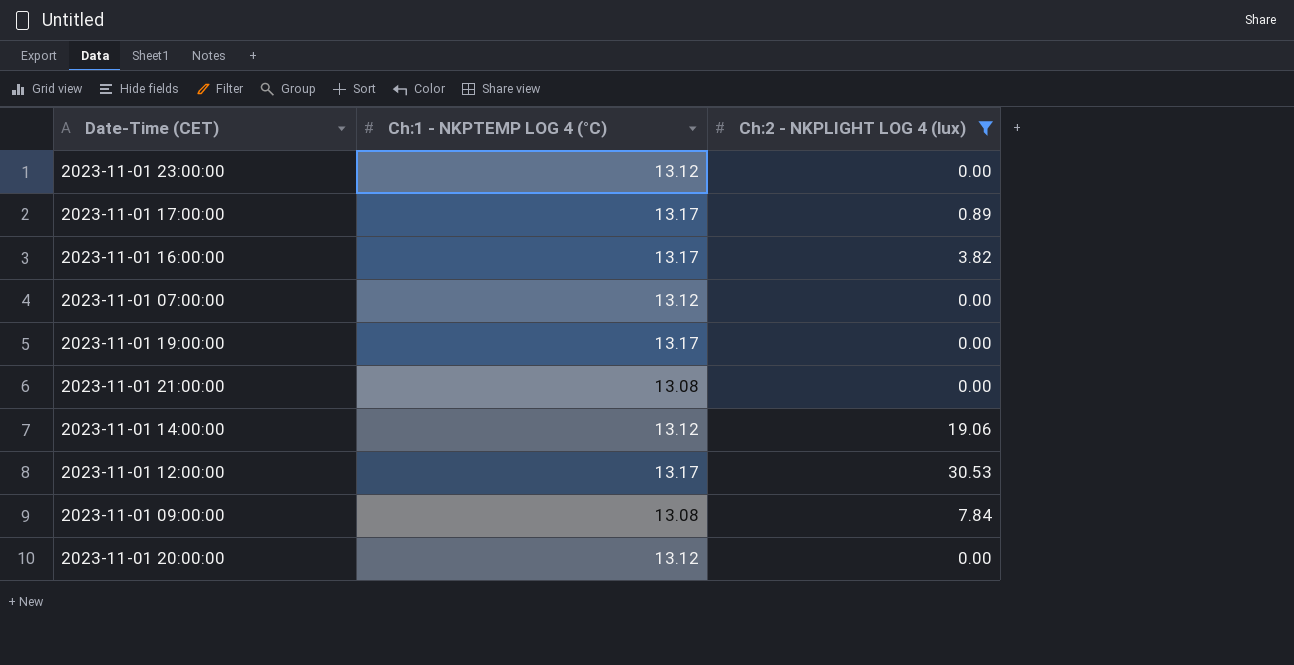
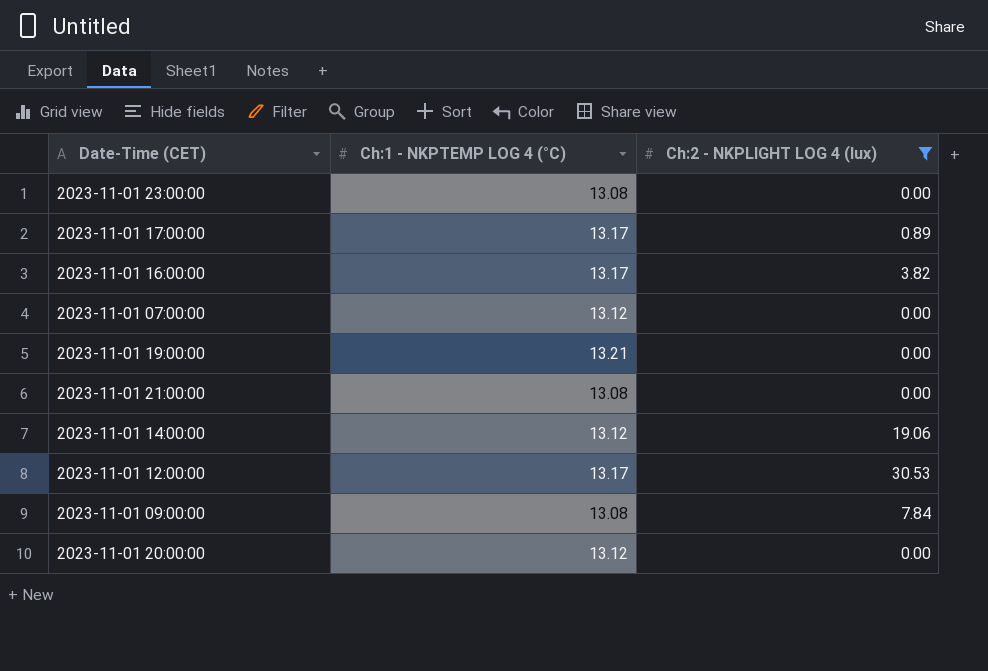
2023-11-01 23:00:00 | Ch:1 - NKPTEMP LOG 4 (°C): 13.12 -> 13.08
2023-11-01 19:00:00 | Ch:1 - NKPTEMP LOG 4 (°C): 13.17 -> 13.21

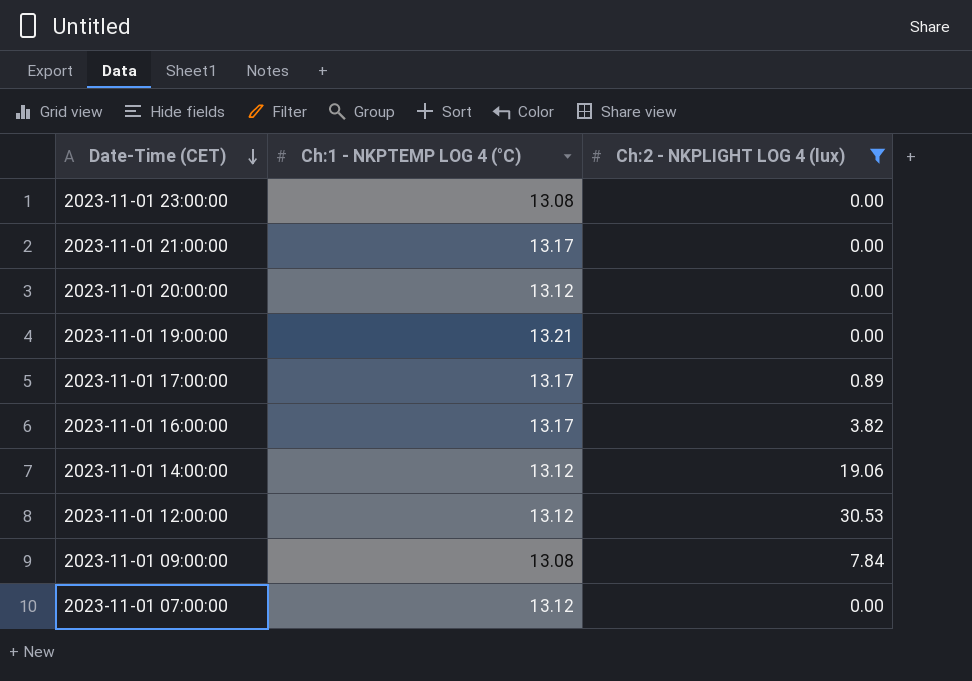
row order: none -> Date-Time (CET) descending
2023-11-01 21:00:00 | Ch:1 - NKPTEMP LOG 4 (°C): 13.08 -> 13.17
2023-11-01 12:00:00 | Ch:1 - NKPTEMP LOG 4 (°C): 13.17 -> 13.12

